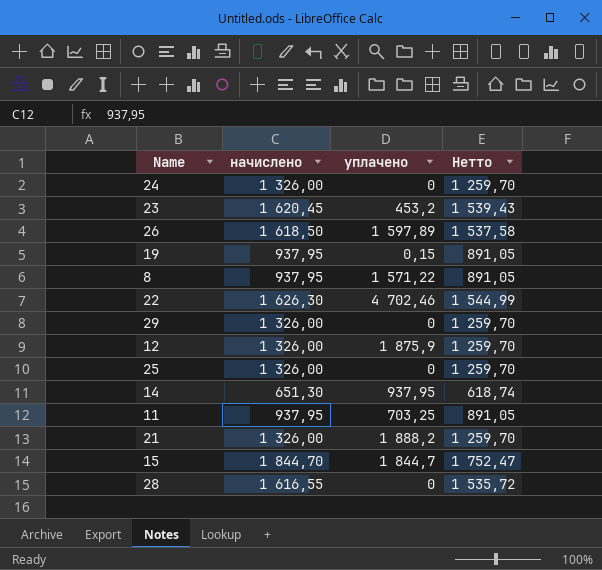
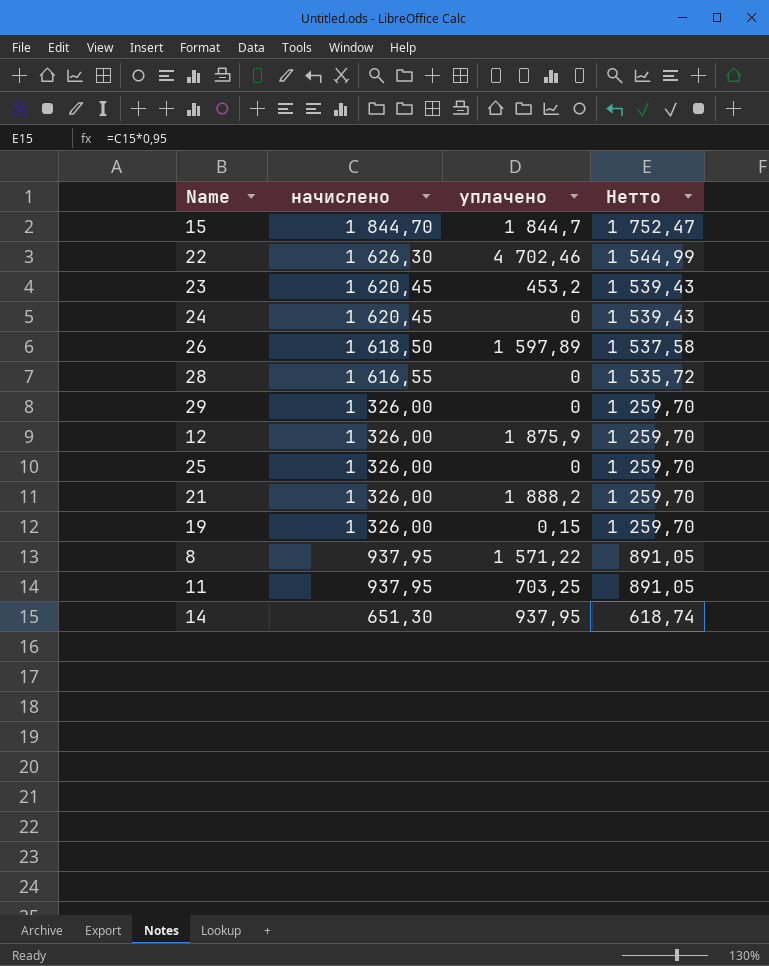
row order: none -> начислено descending
24 | начислено: 1 326,00 -> 1 620,45
24 | Нетто: 1 259,70 -> 1 539,43
19 | начислено: 937,95 -> 1 326,00
19 | Нетто: 891,05 -> 1 259,70

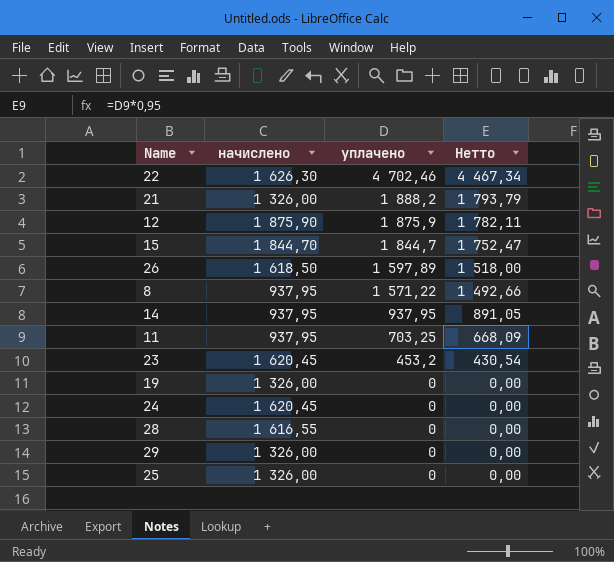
row order: начислено descending -> уплачено descending
column Нетто | formula: [начислено] * 0,95 -> [уплачено] * 0,95
12 | начислено: 1 326,00 -> 1 875,90
14 | начислено: 651,30 -> 937,95
19 | уплачено: 0,15 -> 0

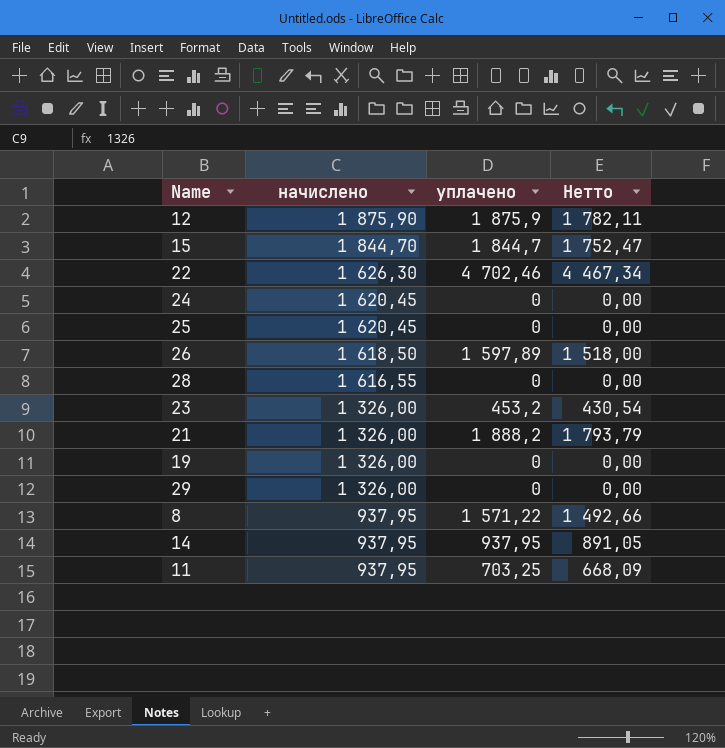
row order: уплачено descending -> начислено descending
25 | начислено: 1 326,00 -> 1 620,45
23 | начислено: 1 620,45 -> 1 326,00

